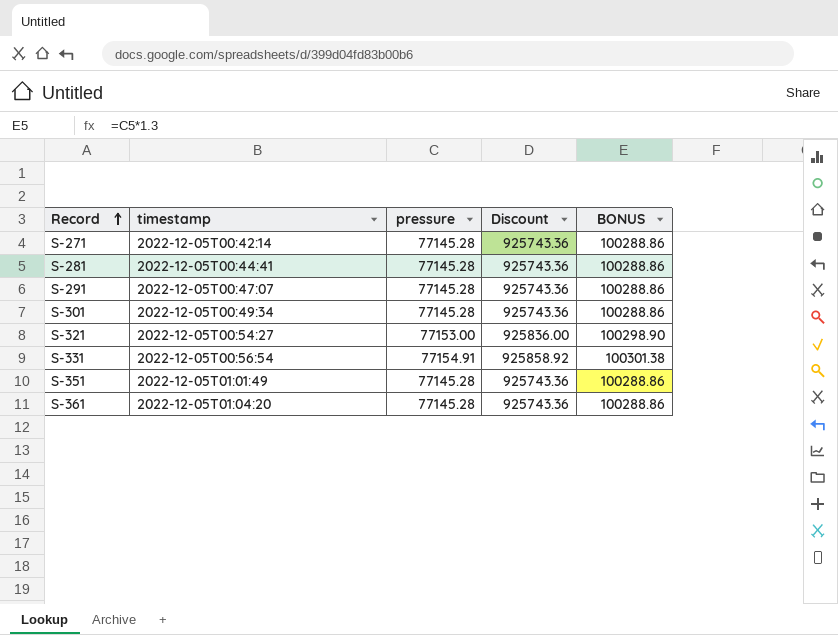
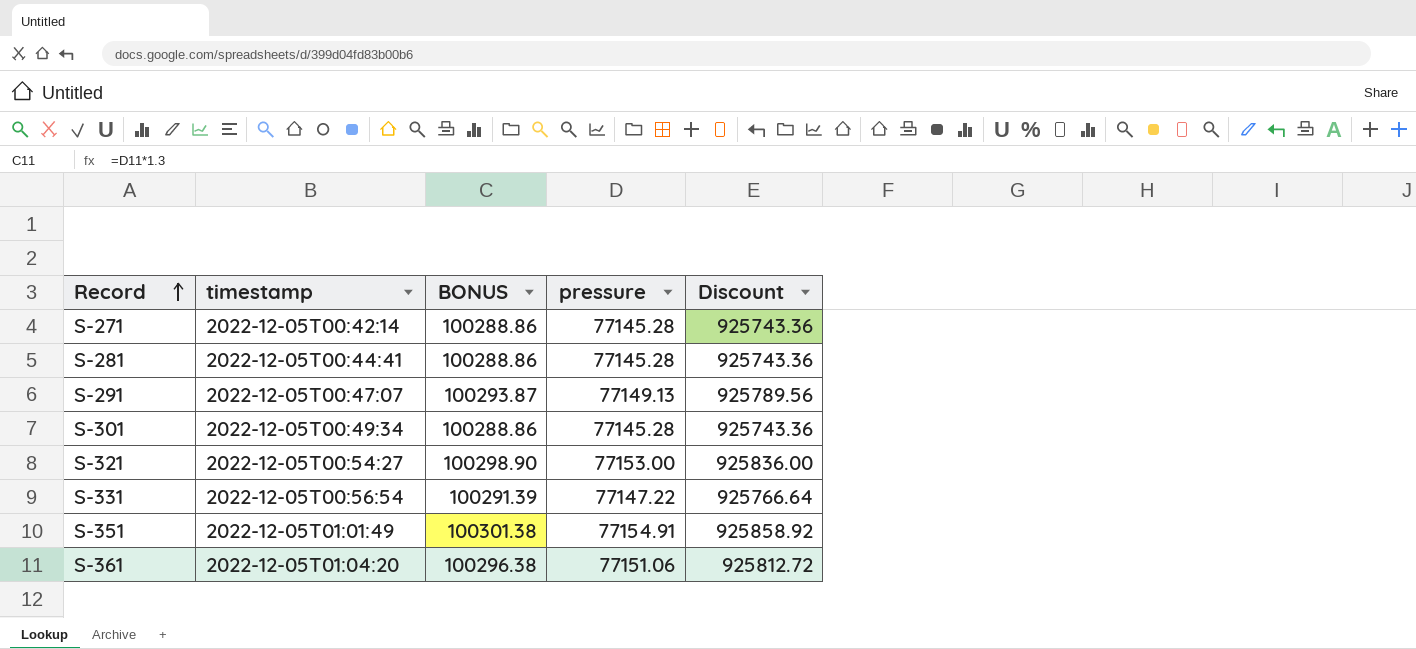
column BONUS | position: 5 -> 3
S-291 | BONUS: 100288.86 -> 100293.87
S-291 | pressure: 77145.28 -> 77149.13
S-291 | Discount: 925743.36 -> 925789.56
S-331 | BONUS: 100301.38 -> 100291.39
S-331 | pressure: 77154.91 -> 77147.22
S-331 | Discount: 925858.92 -> 925766.64
S-351 | BONUS: 100288.86 -> 100301.38
S-351 | pressure: 77145.28 -> 77154.91
S-351 | Discount: 925743.36 -> 925858.92
S-361 | BONUS: 100288.86 -> 100296.38
S-361 | pressure: 77145.28 -> 77151.06
S-361 | Discount: 925743.36 -> 925812.72

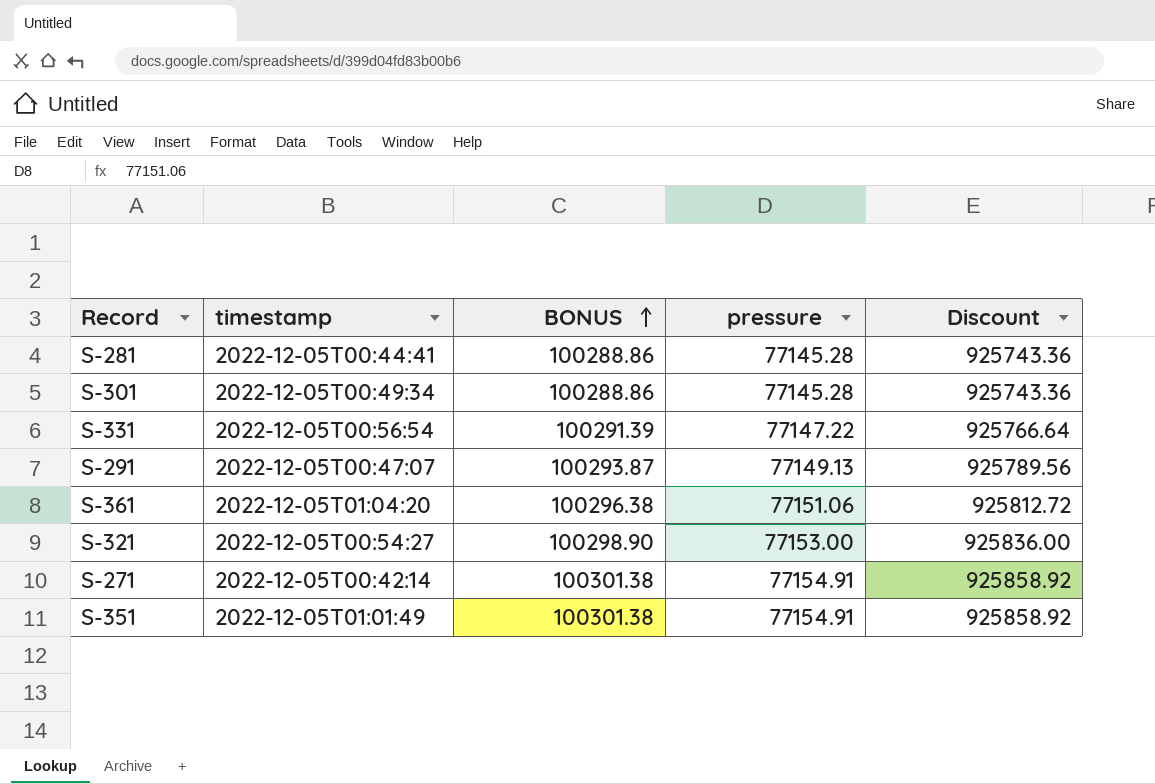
row order: Record ascending -> BONUS ascending
S-271 | BONUS: 100288.86 -> 100301.38
S-271 | pressure: 77145.28 -> 77154.91
S-271 | Discount: 925743.36 -> 925858.92

